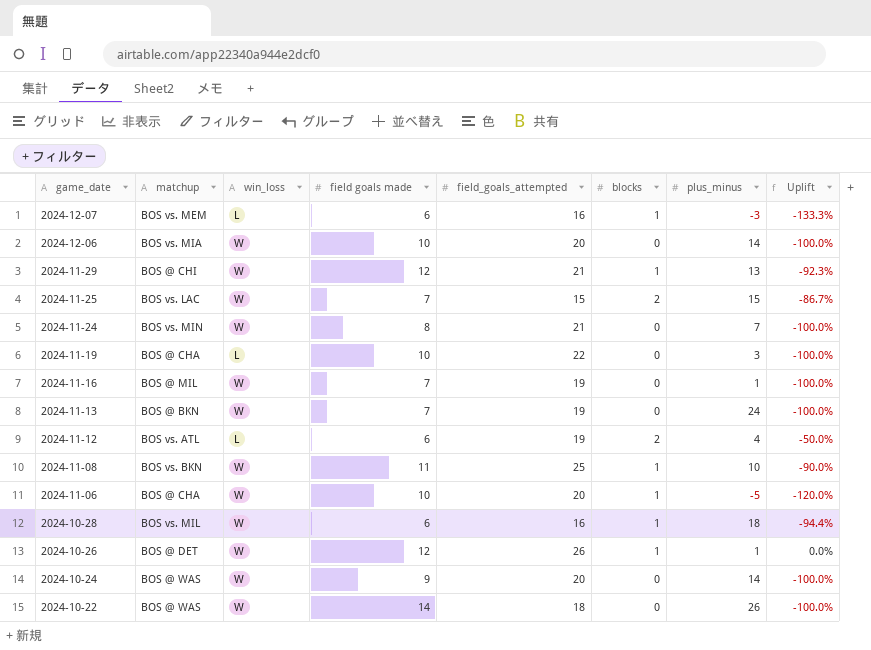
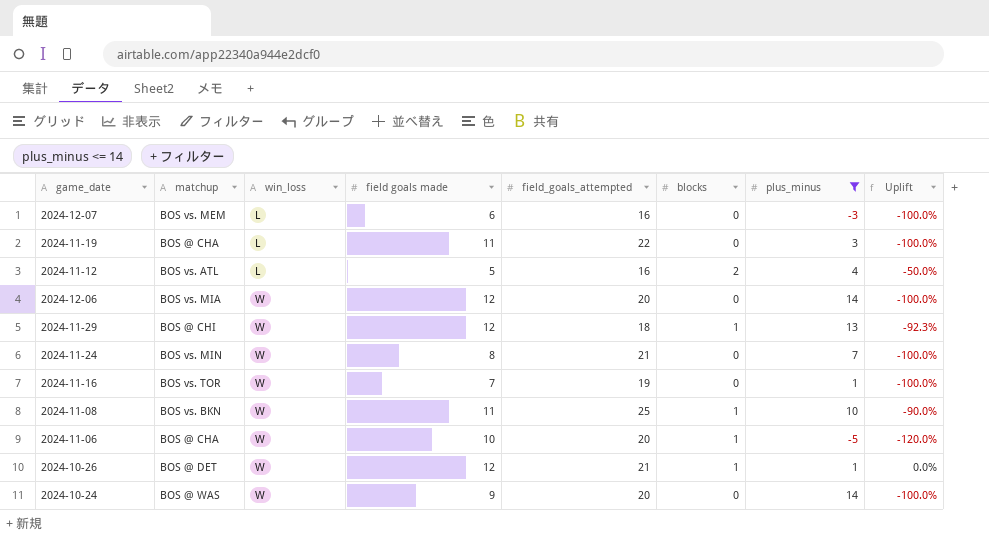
filter: none -> plus_minus <= 14
row order: game_date descending -> win_loss ascending
2024-12-07 | blocks: 1 -> 0
2024-12-07 | Uplift: -133.3% -> -100.0%
2024-11-19 | field goals made: 10 -> 11
2024-11-12 | field goals made: 6 -> 5
2024-11-12 | field_goals_attempted: 19 -> 16
2024-12-06 | field goals made: 10 -> 12
2024-11-29 | field_goals_attempted: 21 -> 18
2024-11-16 | matchup: BOS @ MIL -> BOS vs. TOR
2024-10-26 | field_goals_attempted: 26 -> 21

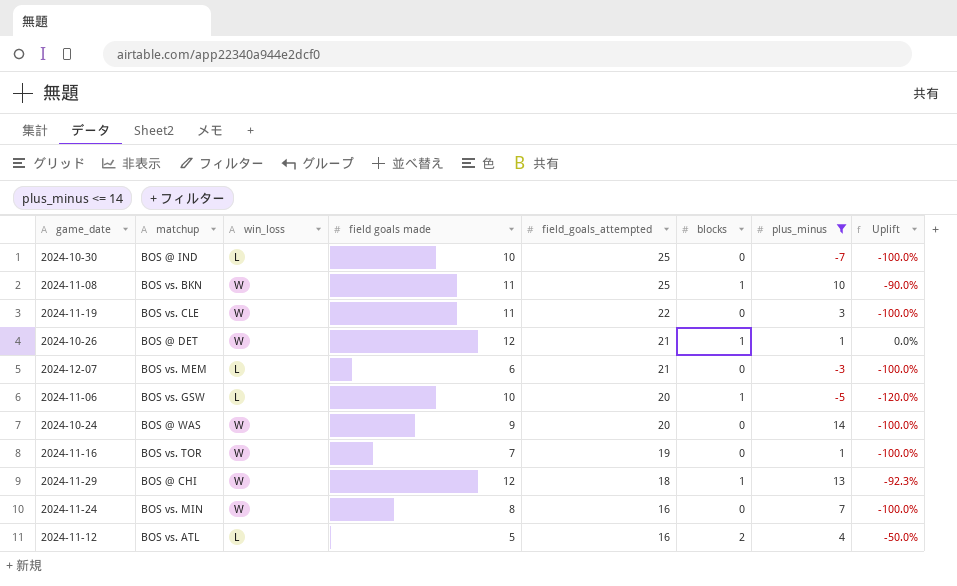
row order: win_loss ascending -> field_goals_attempted descending
row 2024-12-06: BOS vs. MIA | W | 12 | 20 | 0 | 14 | -100.0% -> none
row 2024-10-30: none -> BOS @ IND | L | 10 | 25 | 0 | -7 | -100.0%
2024-11-19 | matchup: BOS @ CHA -> BOS vs. CLE
2024-11-19 | win_loss: L -> W
2024-12-07 | field_goals_attempted: 16 -> 21
2024-11-06 | matchup: BOS @ CHA -> BOS vs. GSW
2024-11-06 | win_loss: W -> L
2024-11-24 | field_goals_attempted: 21 -> 16

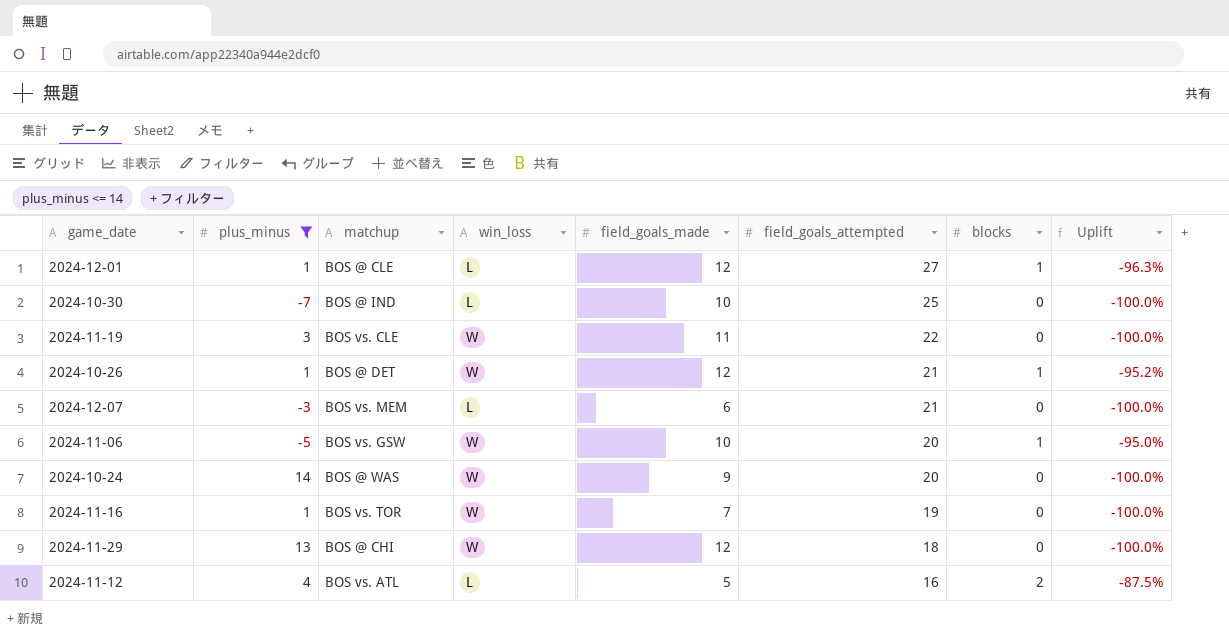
column plus_minus | position: 7 -> 2
column name: field goals made -> field_goals_made
column Uplift | formula: ([blocks] - [plus_minus]) / [plus_minus] -> ([blocks] - [field_goals_attempted]) / [field_goals_attempted]
row 2024-11-08: BOS vs. BKN | W | 11 | 25 | 1 | 10 | -90.0% -> none
row 2024-11-24: BOS vs. MIN | W | 8 | 16 | 0 | 7 | -100.0% -> none
row 2024-12-01: none -> 1 | BOS @ CLE | L | 12 | 27 | 1 | -96.3%
2024-11-06 | win_loss: L -> W
2024-11-29 | blocks: 1 -> 0

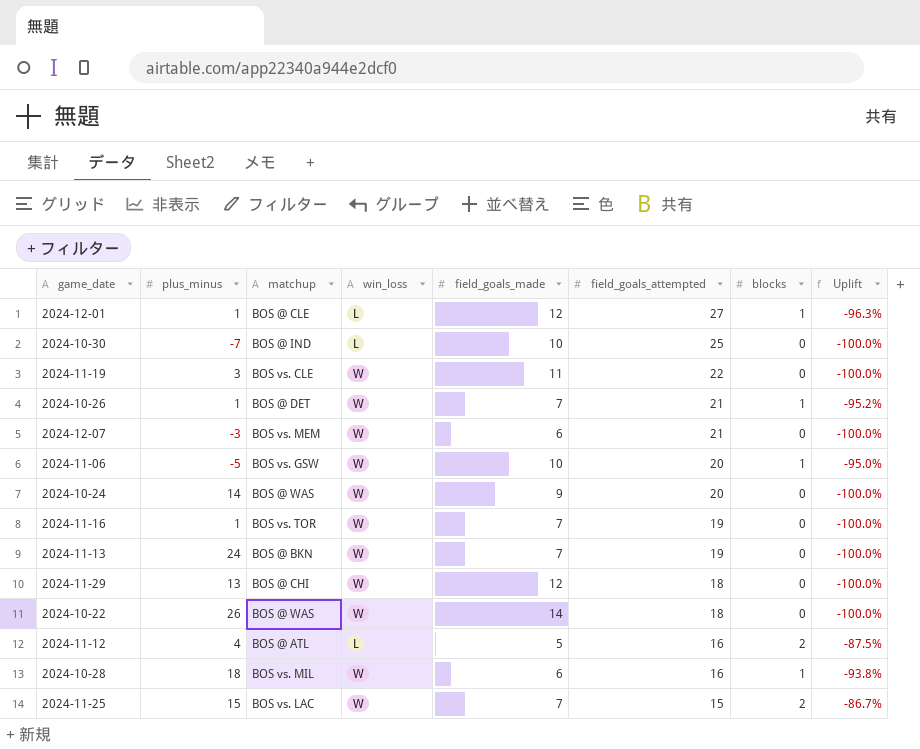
filter: plus_minus <= 14 -> none
2024-10-26 | field_goals_made: 12 -> 7
2024-12-07 | win_loss: L -> W
2024-11-12 | matchup: BOS vs. ATL -> BOS @ ATL

